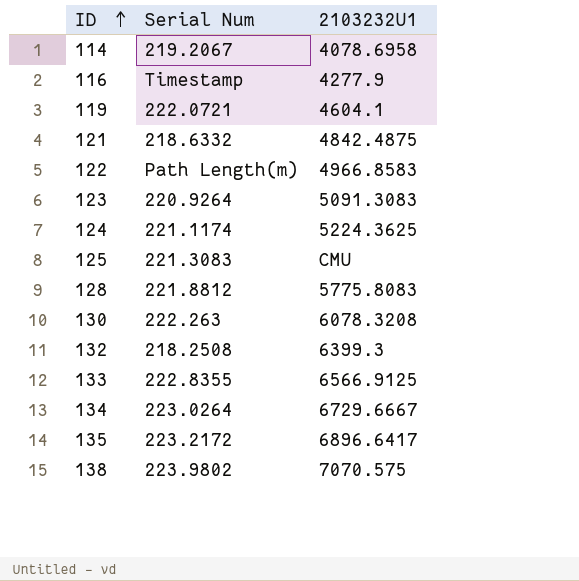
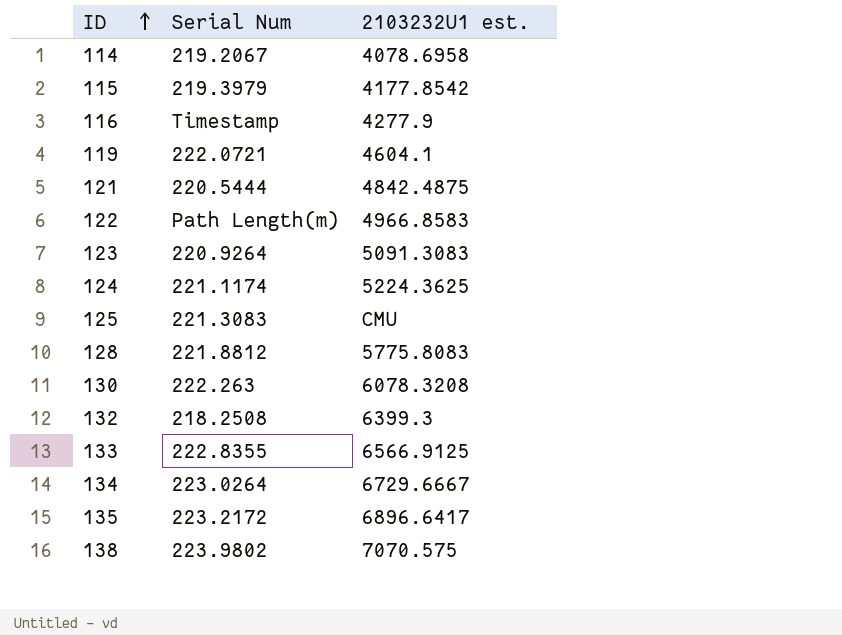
column name: 2103232U1 -> 2103232U1 est.
row 115: none -> 219.3979 | 4177.8542
121 | Serial Num: 218.6332 -> 220.5444

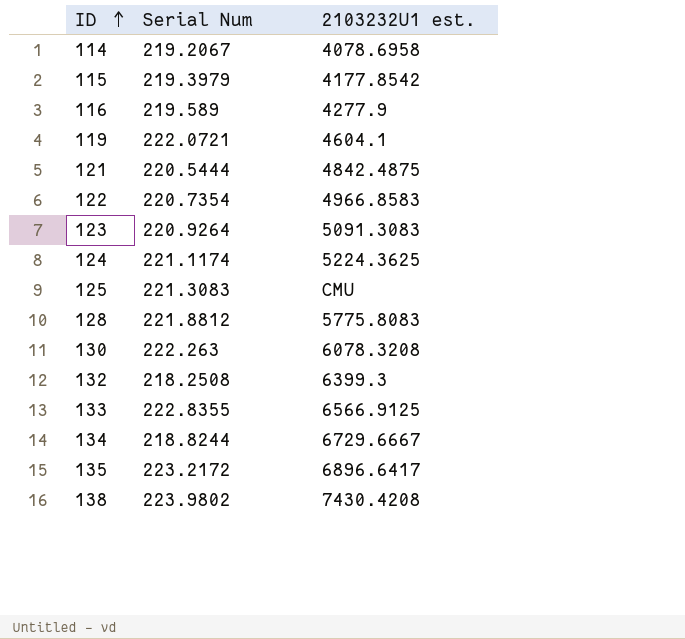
116 | Serial Num: Timestamp -> 219.589
122 | Serial Num: Path Length(m) -> 220.7354
134 | Serial Num: 223.0264 -> 218.8244
138 | 2103232U1 est.: 7070.575 -> 7430.4208

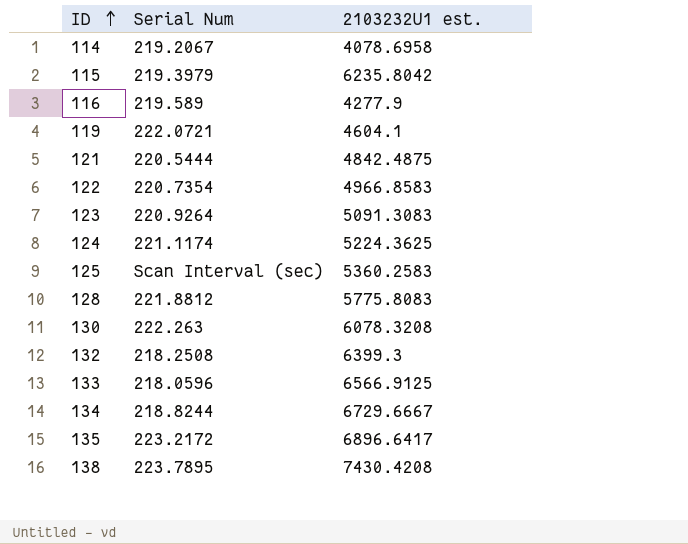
115 | 2103232U1 est.: 4177.8542 -> 6235.8042
125 | Serial Num: 221.3083 -> Scan Interval (sec)
125 | 2103232U1 est.: CMU -> 5360.2583
133 | Serial Num: 222.8355 -> 218.0596
138 | Serial Num: 223.9802 -> 223.7895

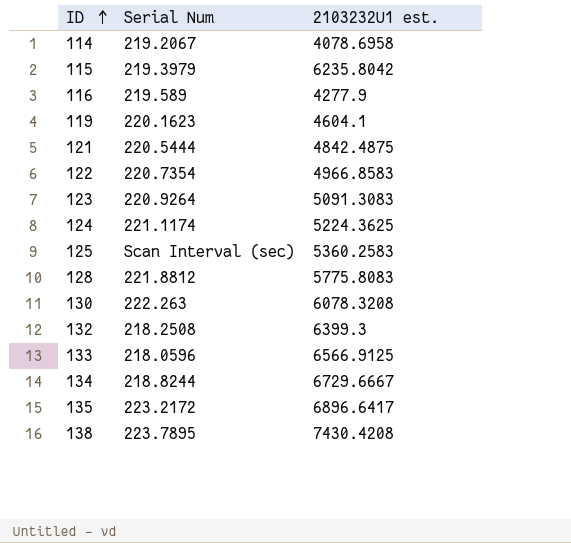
119 | Serial Num: 222.0721 -> 220.1623

